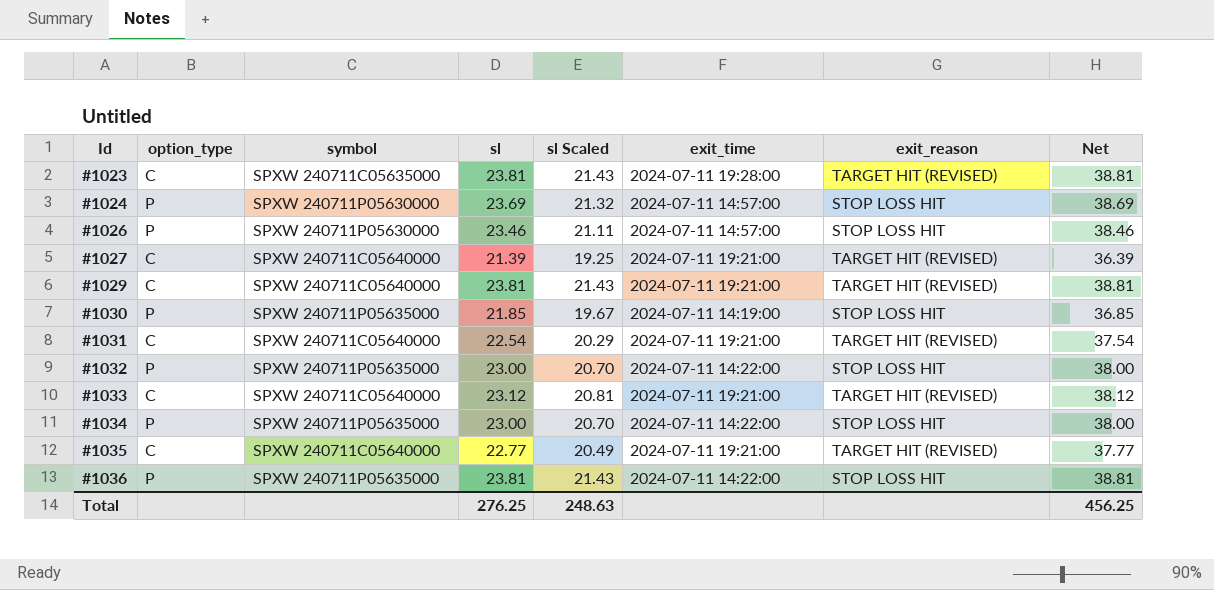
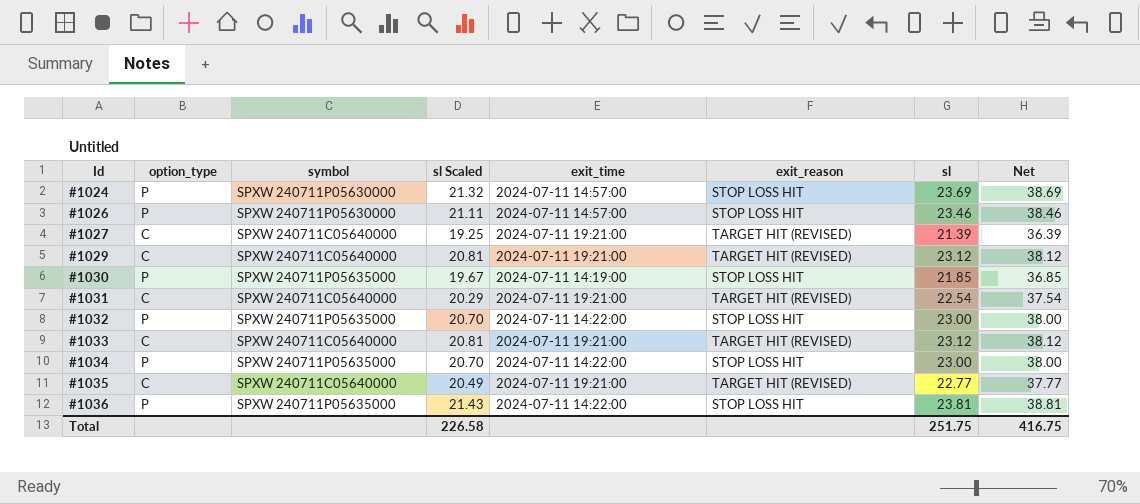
column sl | position: 4 -> 7
row #1023: C | SPXW 240711C05635000 | 23.81 | 21.43 | 2024-07-11 19:28:00 | TARGET HIT (REVISED) | 38.81 -> none
#1029 | sl Scaled: 21.43 -> 20.81
#1029 | sl: 23.81 -> 23.12
#1029 | Net: 38.81 -> 38.12
Total | sl Scaled: 248.63 -> 226.58
Total | sl: 276.25 -> 251.75
Total | Net: 456.25 -> 416.75

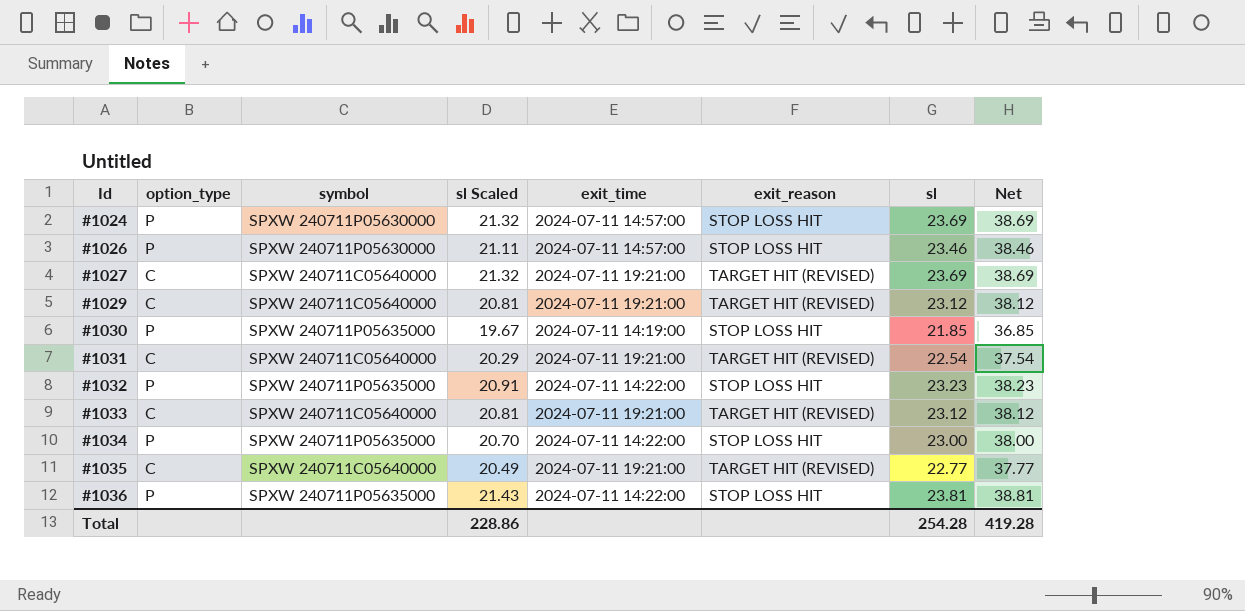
#1027 | sl Scaled: 19.25 -> 21.32
#1027 | sl: 21.39 -> 23.69
#1027 | Net: 36.39 -> 38.69
#1032 | sl Scaled: 20.70 -> 20.91
#1032 | sl: 23.00 -> 23.23
#1032 | Net: 38.00 -> 38.23
Total | sl Scaled: 226.58 -> 228.86
Total | sl: 251.75 -> 254.28
Total | Net: 416.75 -> 419.28

